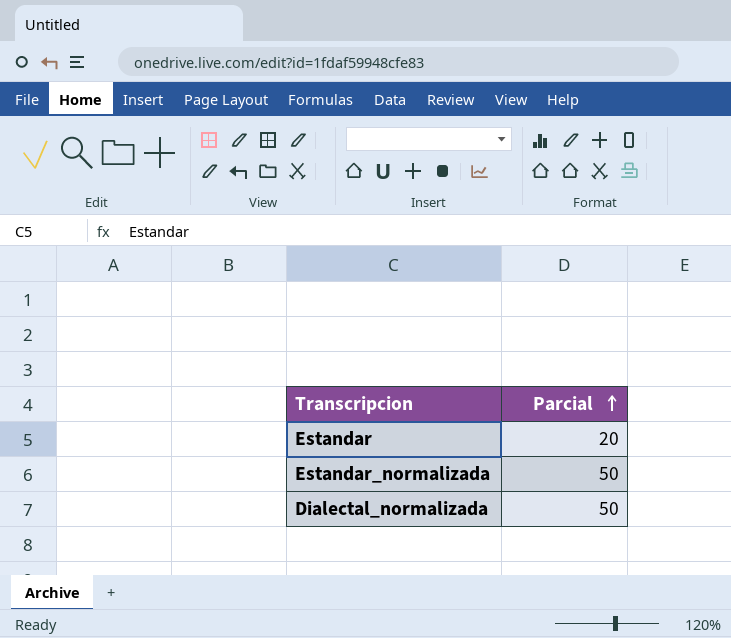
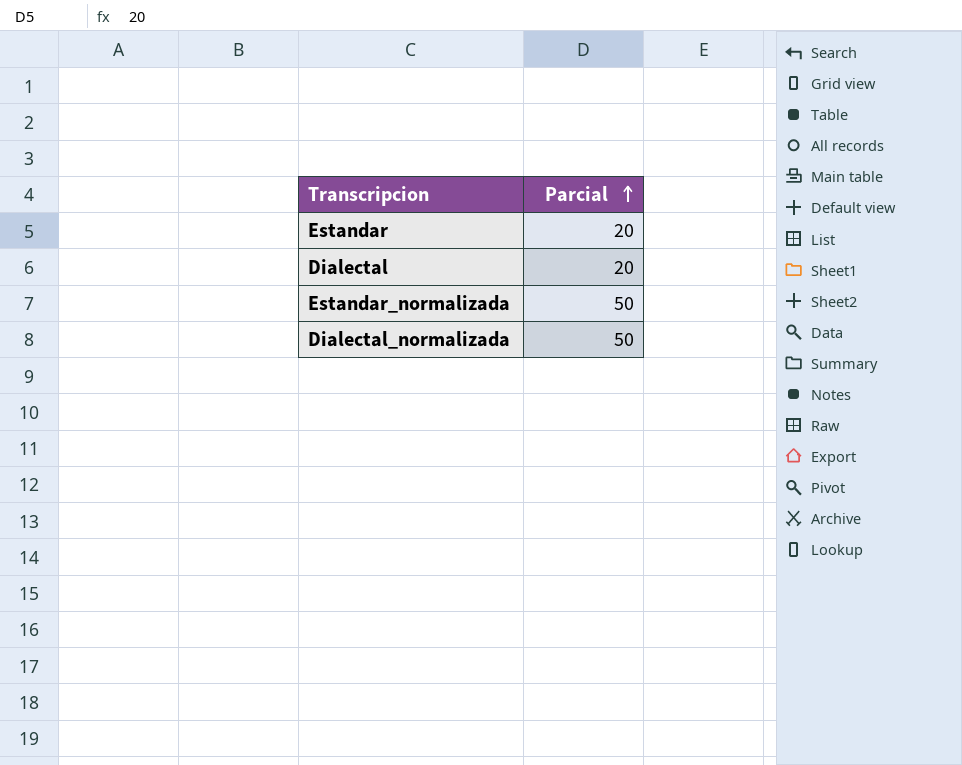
row Dialectal: none -> 20

